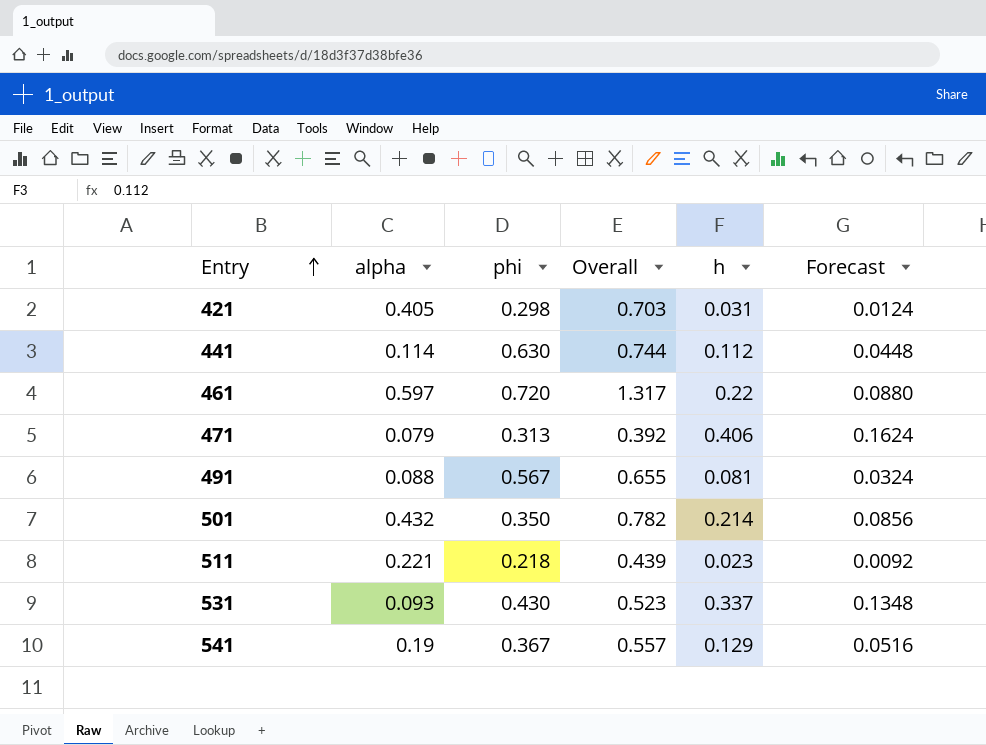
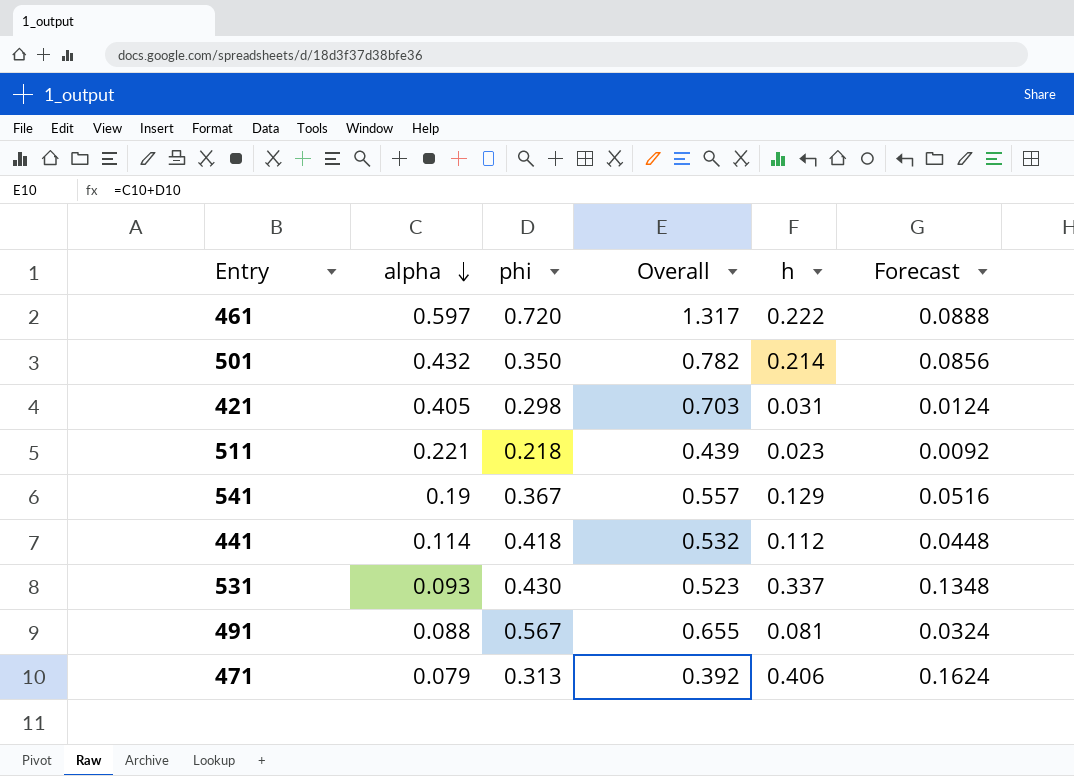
row order: Entry ascending -> alpha descending
461 | h: 0.22 -> 0.222
461 | Forecast: 0.0880 -> 0.0888
441 | phi: 0.630 -> 0.418
441 | Overall: 0.744 -> 0.532

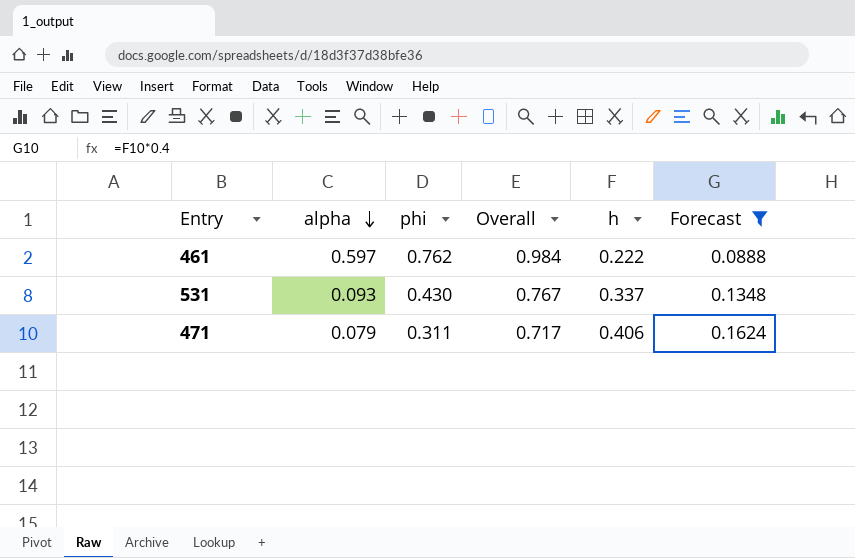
filter: none -> Forecast >= 0.0888
column Overall | formula: [alpha] + [phi] -> [phi] + [h]
461 | phi: 0.720 -> 0.762
471 | phi: 0.313 -> 0.311

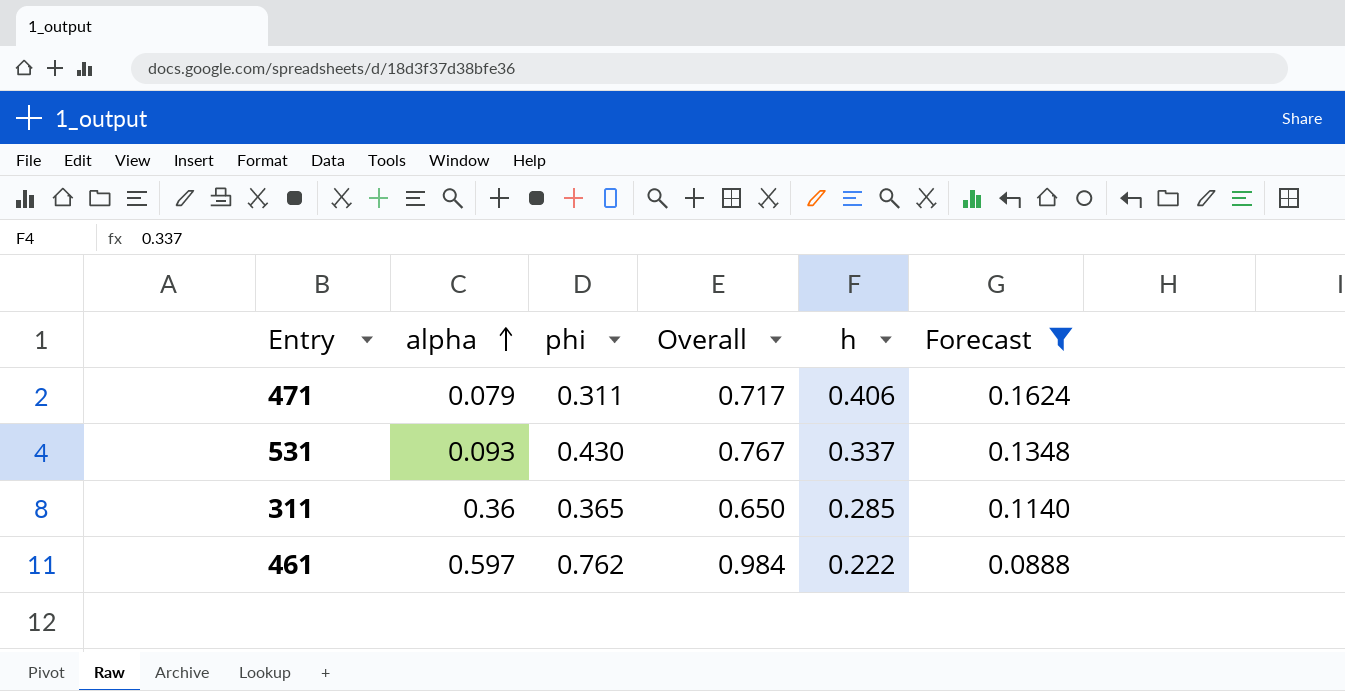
row order: alpha descending -> alpha ascending
row 311: none -> 0.36 | 0.365 | 0.650 | 0.285 | 0.1140

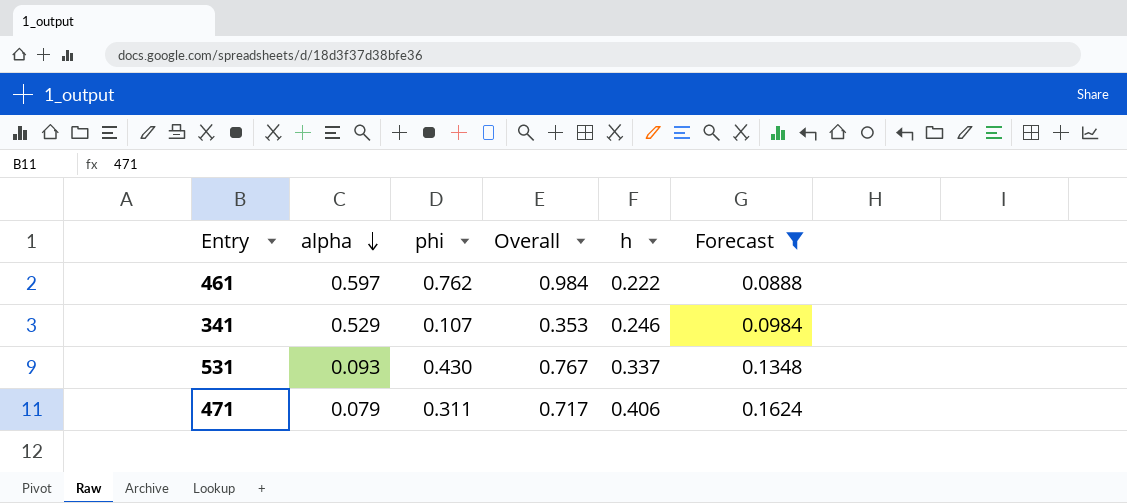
row order: alpha ascending -> alpha descending
row 311: 0.36 | 0.365 | 0.650 | 0.285 | 0.1140 -> none
row 341: none -> 0.529 | 0.107 | 0.353 | 0.246 | 0.0984

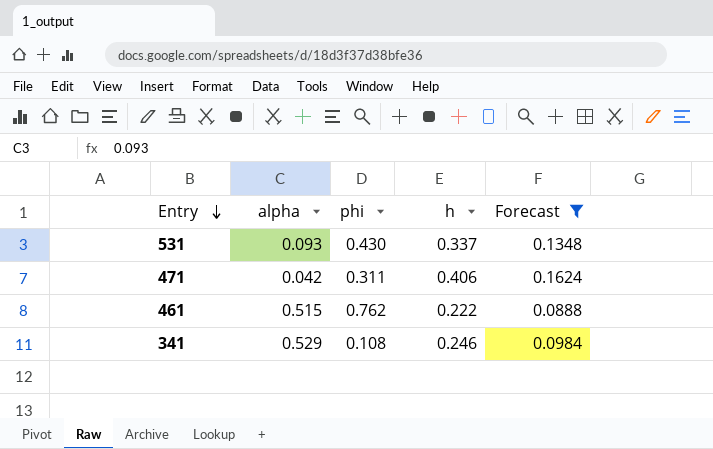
row order: alpha descending -> Entry descending
column Overall | formula: [phi] + [h] -> none
471 | alpha: 0.079 -> 0.042
461 | alpha: 0.597 -> 0.515
341 | phi: 0.107 -> 0.108

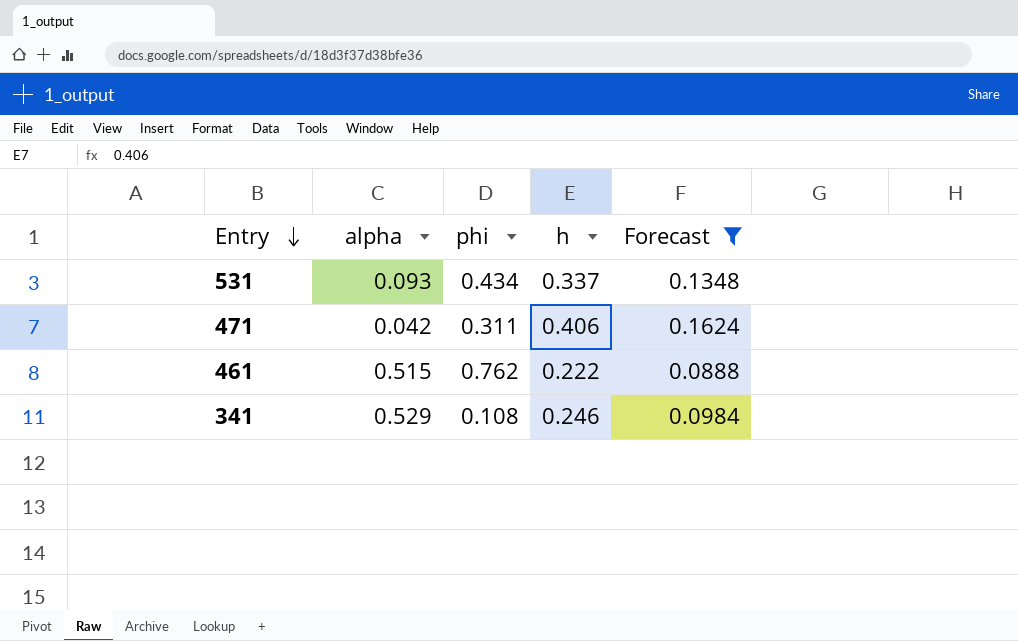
531 | phi: 0.430 -> 0.434

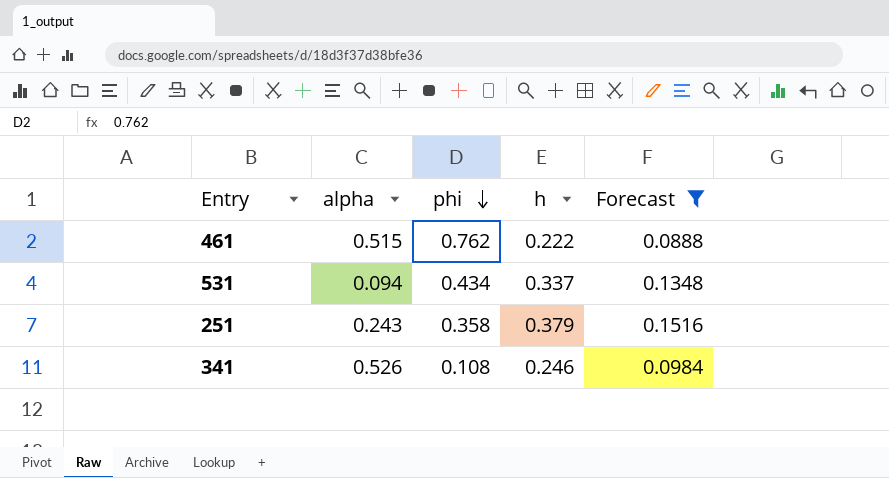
row order: Entry descending -> phi descending
row 471: 0.042 | 0.311 | 0.406 | 0.1624 -> none
531 | alpha: 0.093 -> 0.094
row 251: none -> 0.243 | 0.358 | 0.379 | 0.1516
341 | alpha: 0.529 -> 0.526

